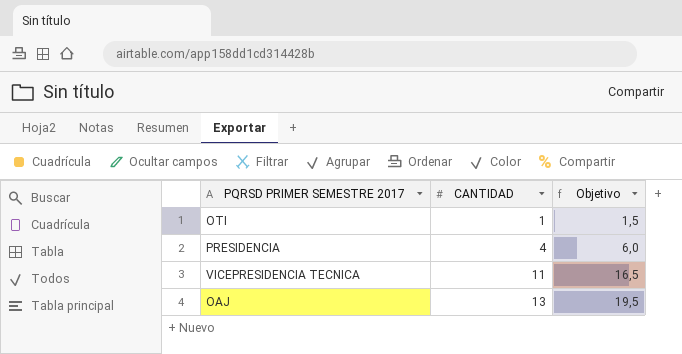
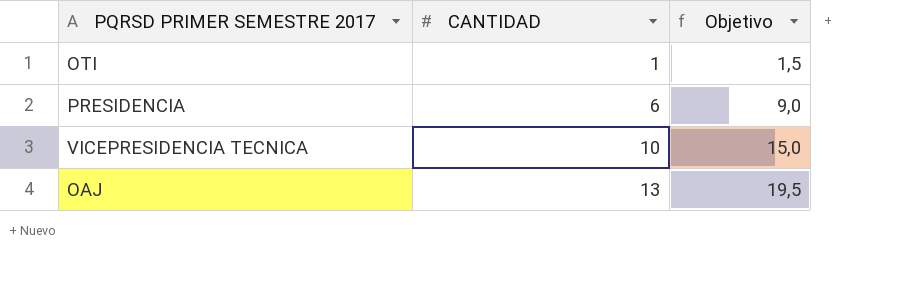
PRESIDENCIA | CANTIDAD: 4 -> 6
PRESIDENCIA | Objetivo: 6,0 -> 9,0
VICEPRESIDENCIA TECNICA | CANTIDAD: 11 -> 10
VICEPRESIDENCIA TECNICA | Objetivo: 16,5 -> 15,0

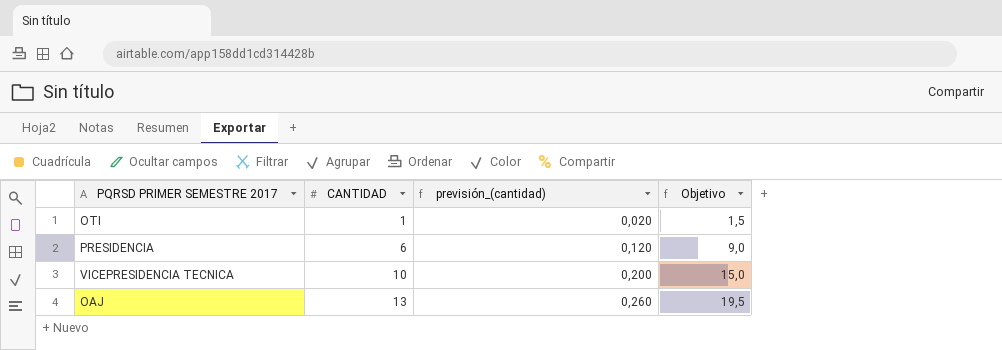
column previsión_(cantidad) | formula: none -> [CANTIDAD] * 0,02

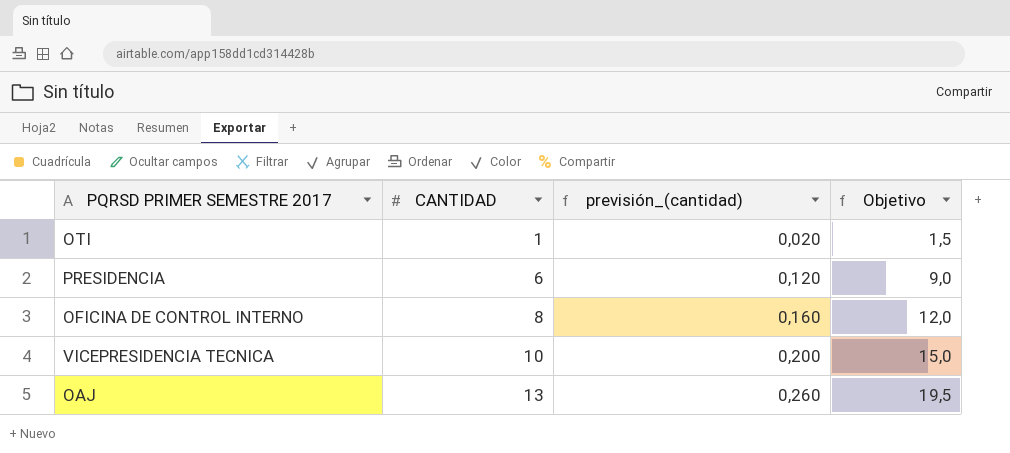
row OFICINA DE CONTROL INTERNO: none -> 8 | 0,160 | 12,0

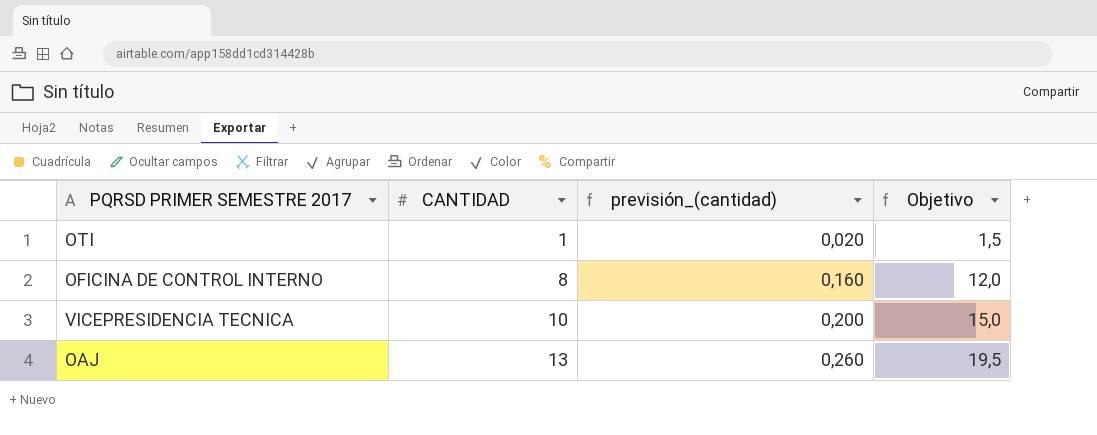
row PRESIDENCIA: 6 | 0,120 | 9,0 -> none

